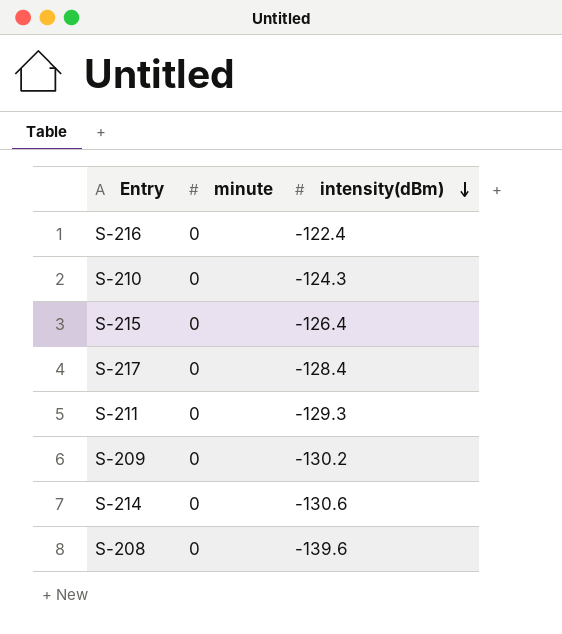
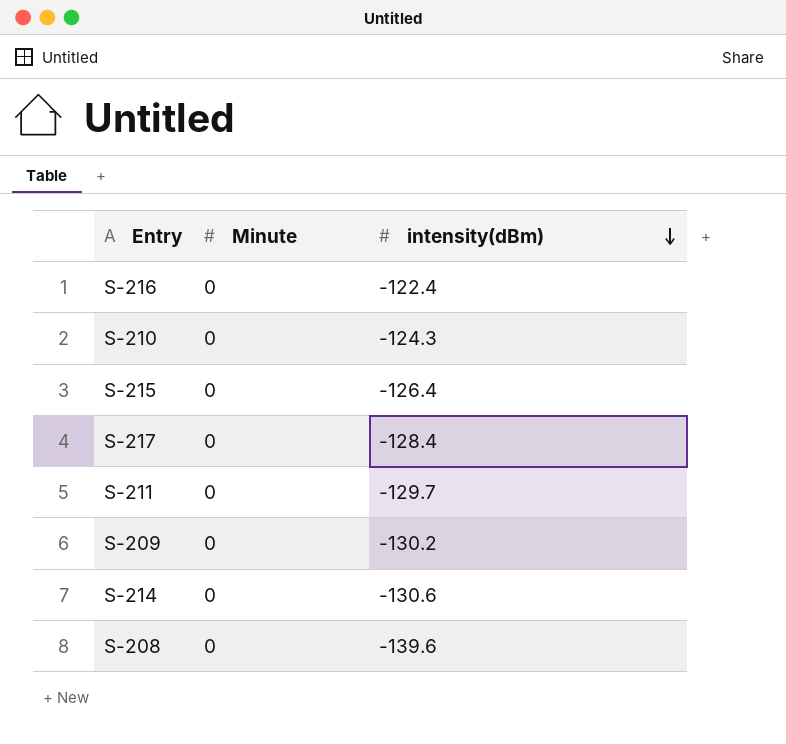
column name: minute -> Minute
S-211 | intensity(dBm): -129.3 -> -129.7

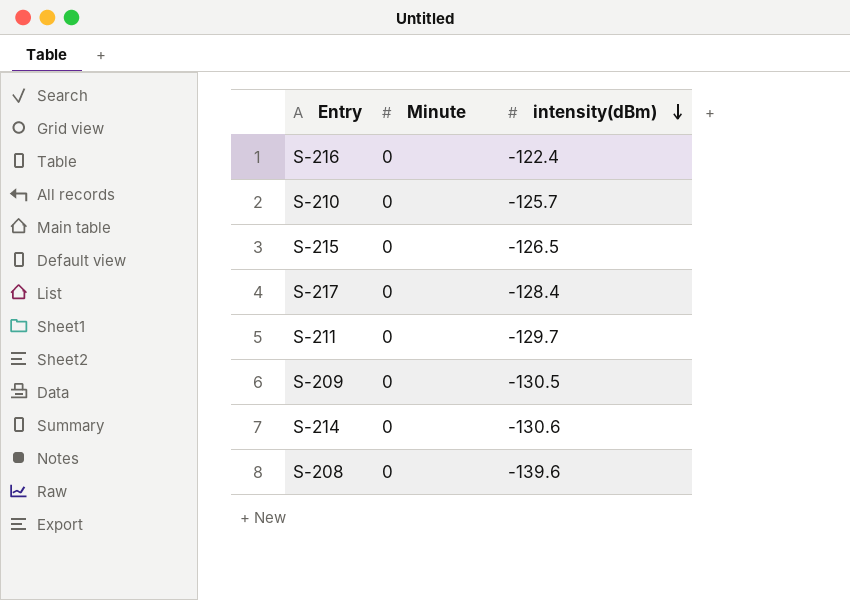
S-210 | intensity(dBm): -124.3 -> -125.7
S-215 | intensity(dBm): -126.4 -> -126.5
S-209 | intensity(dBm): -130.2 -> -130.5

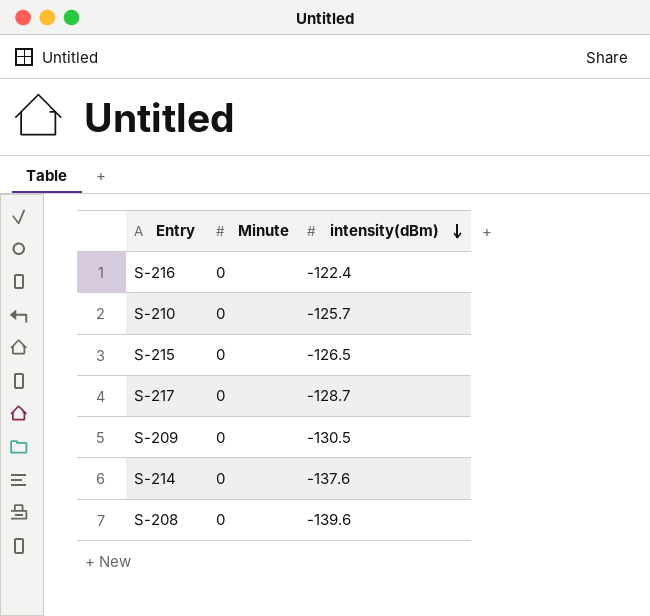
row S-211: 0 | -129.7 -> none
S-217 | intensity(dBm): -128.4 -> -128.7
S-214 | intensity(dBm): -130.6 -> -137.6

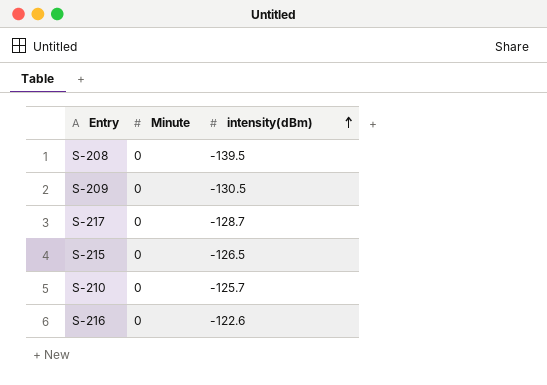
row order: intensity(dBm) descending -> intensity(dBm) ascending
row S-214: 0 | -137.6 -> none
S-208 | intensity(dBm): -139.6 -> -139.5
S-216 | intensity(dBm): -122.4 -> -122.6

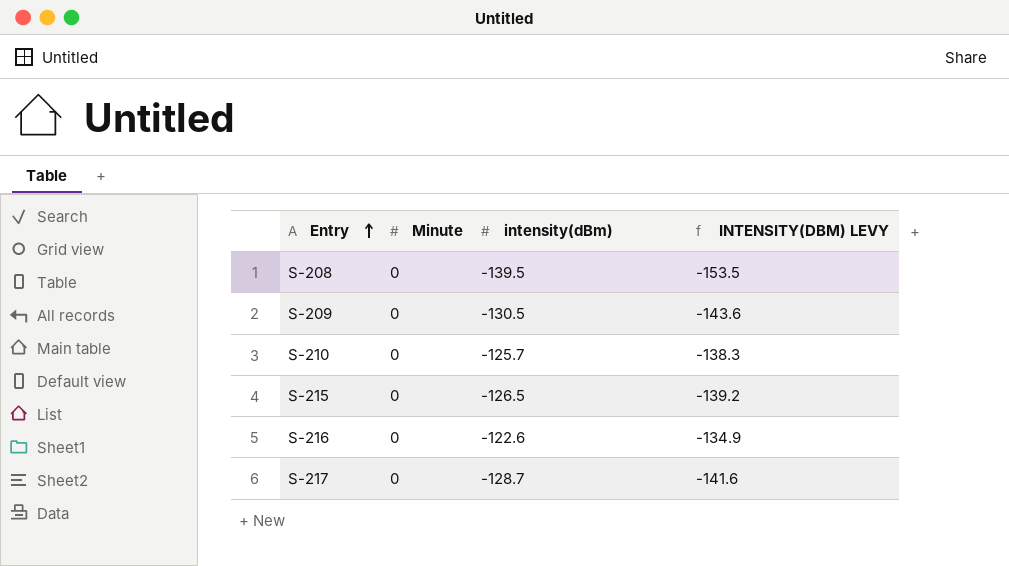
row order: intensity(dBm) ascending -> Entry ascending
column INTENSITY(DBM) LEVY | formula: none -> [intensity(dBm)] * 1.1

